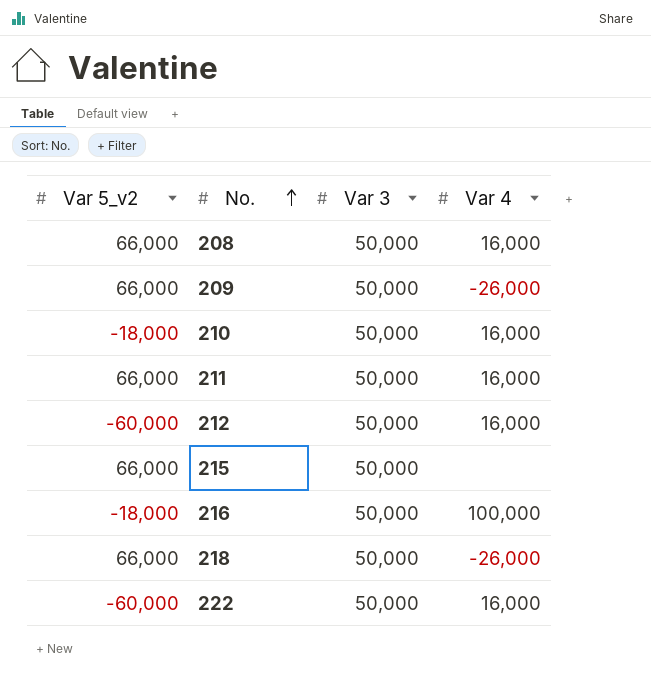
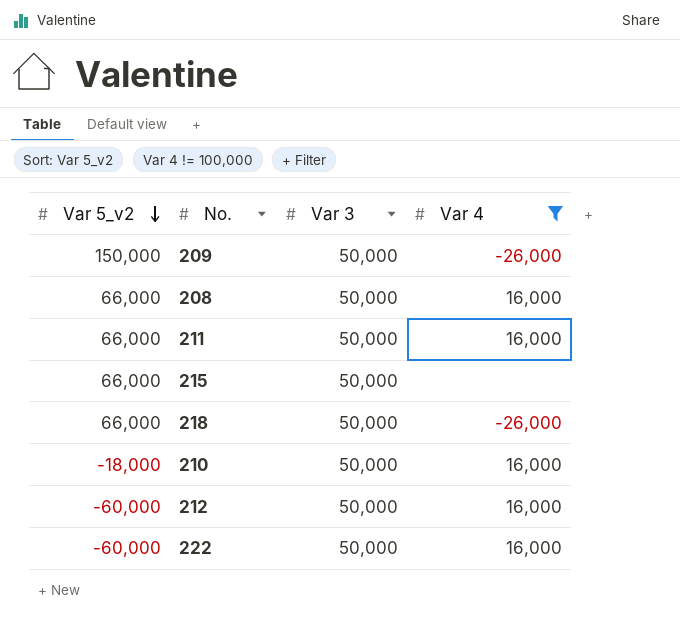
filter: none -> Var 4 != 100,000
row order: No. ascending -> Var 5_v2 descending
209 | Var 5_v2: 66,000 -> 150,000

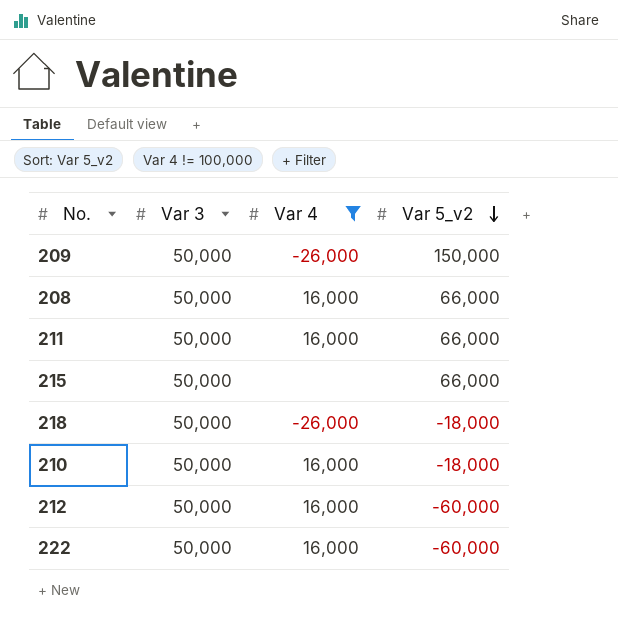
column Var 5_v2 | position: 1 -> 4
218 | Var 5_v2: 66,000 -> -18,000

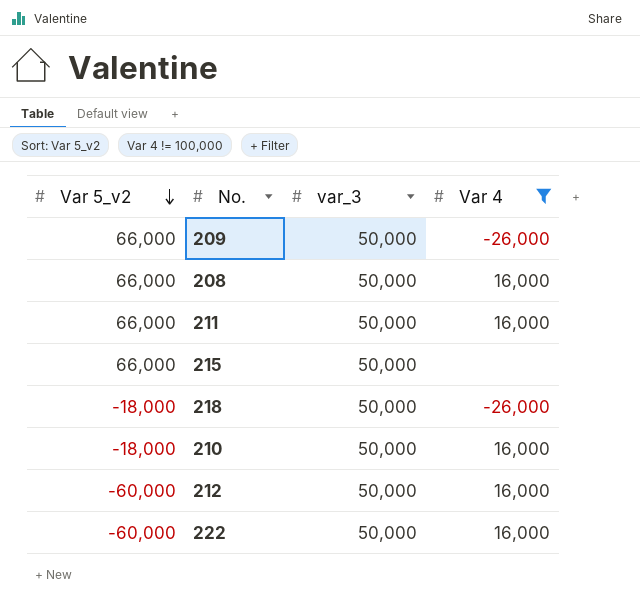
column Var 5_v2 | position: 4 -> 1
column name: Var 3 -> var_3
209 | Var 5_v2: 150,000 -> 66,000

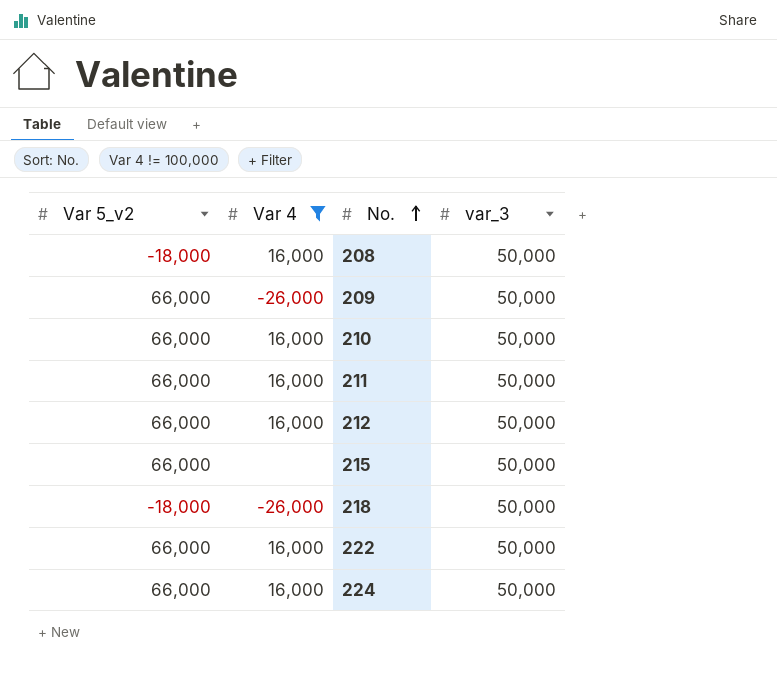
row order: Var 5_v2 descending -> No. ascending
column Var 4 | position: 4 -> 2
208 | Var 5_v2: 66,000 -> -18,000
210 | Var 5_v2: -18,000 -> 66,000
212 | Var 5_v2: -60,000 -> 66,000
222 | Var 5_v2: -60,000 -> 66,000
row 224: none -> 66,000 | 16,000 | 50,000

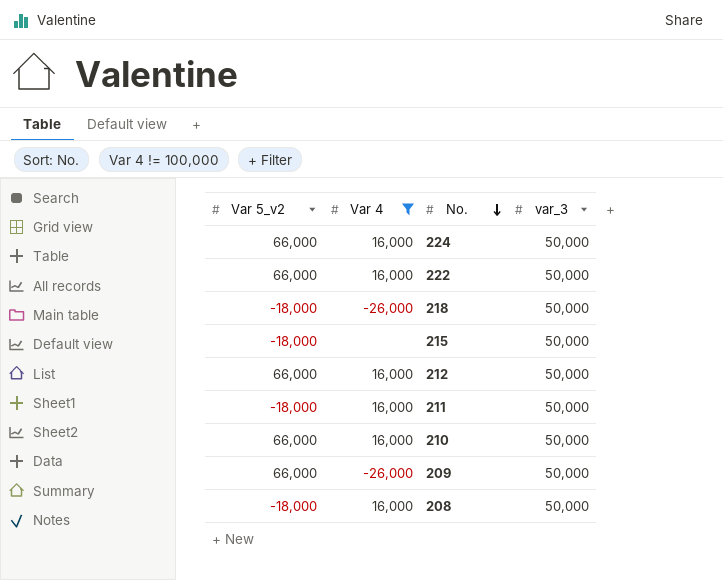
row order: No. ascending -> No. descending
215 | Var 5_v2: 66,000 -> -18,000
211 | Var 5_v2: 66,000 -> -18,000

